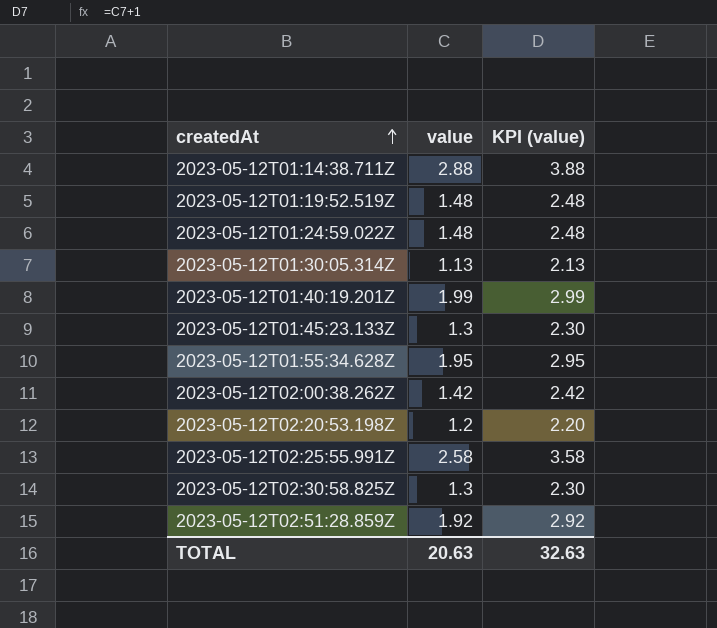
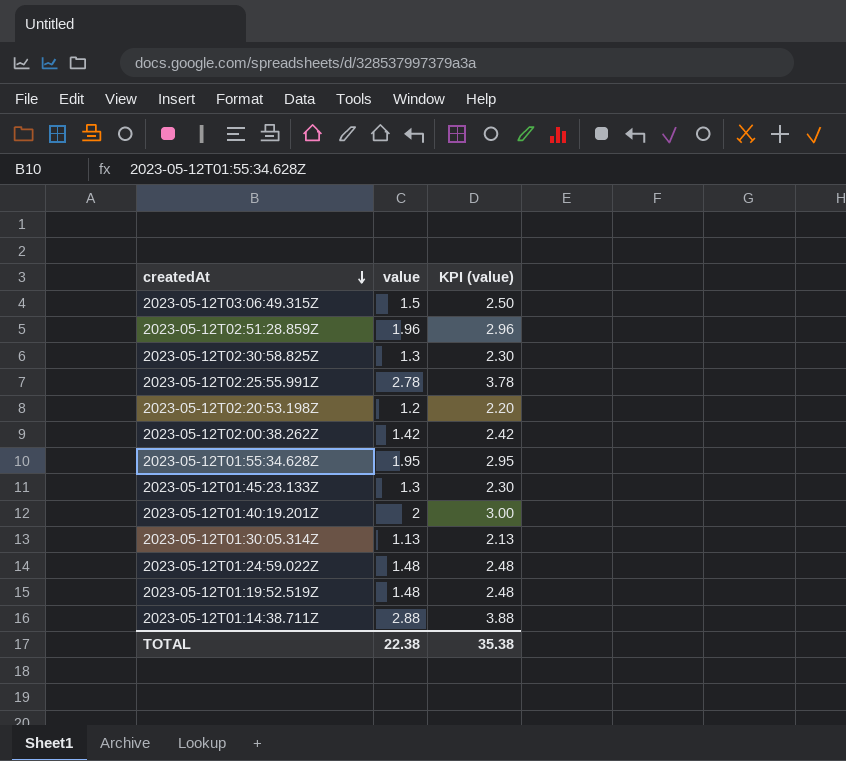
row order: createdAt ascending -> createdAt descending
row 2023-05-12T03:06:49.315Z: none -> 1.5 | 2.50
2023-05-12T02:51:28.859Z | value: 1.92 -> 1.96
2023-05-12T02:51:28.859Z | KPI (value): 2.92 -> 2.96
2023-05-12T02:25:55.991Z | value: 2.58 -> 2.78
2023-05-12T02:25:55.991Z | KPI (value): 3.58 -> 3.78
2023-05-12T01:40:19.201Z | value: 1.99 -> 2
2023-05-12T01:40:19.201Z | KPI (value): 2.99 -> 3.00
TOTAL | value: 20.63 -> 22.38
TOTAL | KPI (value): 32.63 -> 35.38

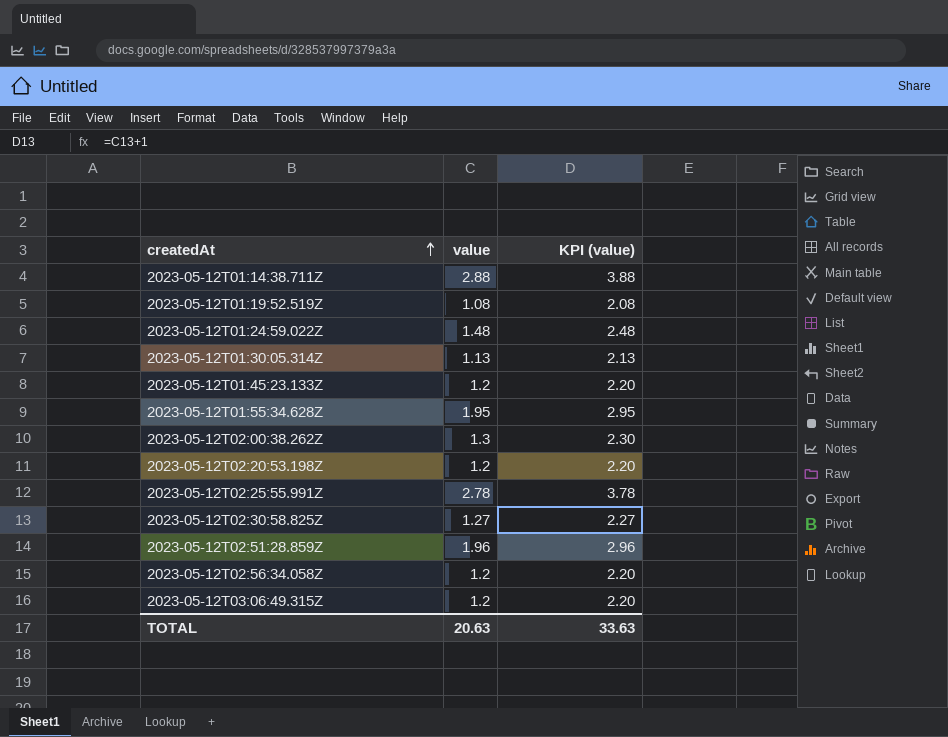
row order: createdAt descending -> createdAt ascending
row 2023-05-12T01:40:19.201Z: 2 | 3.00 -> none
2023-05-12T01:19:52.519Z | value: 1.48 -> 1.08
2023-05-12T01:19:52.519Z | KPI (value): 2.48 -> 2.08
2023-05-12T01:45:23.133Z | value: 1.3 -> 1.2
2023-05-12T01:45:23.133Z | KPI (value): 2.30 -> 2.20
2023-05-12T02:00:38.262Z | value: 1.42 -> 1.3
2023-05-12T02:00:38.262Z | KPI (value): 2.42 -> 2.30
2023-05-12T02:30:58.825Z | value: 1.3 -> 1.27
2023-05-12T02:30:58.825Z | KPI (value): 2.30 -> 2.27
row 2023-05-12T02:56:34.058Z: none -> 1.2 | 2.20
2023-05-12T03:06:49.315Z | value: 1.5 -> 1.2
2023-05-12T03:06:49.315Z | KPI (value): 2.50 -> 2.20
TOTAL | value: 22.38 -> 20.63
TOTAL | KPI (value): 35.38 -> 33.63

